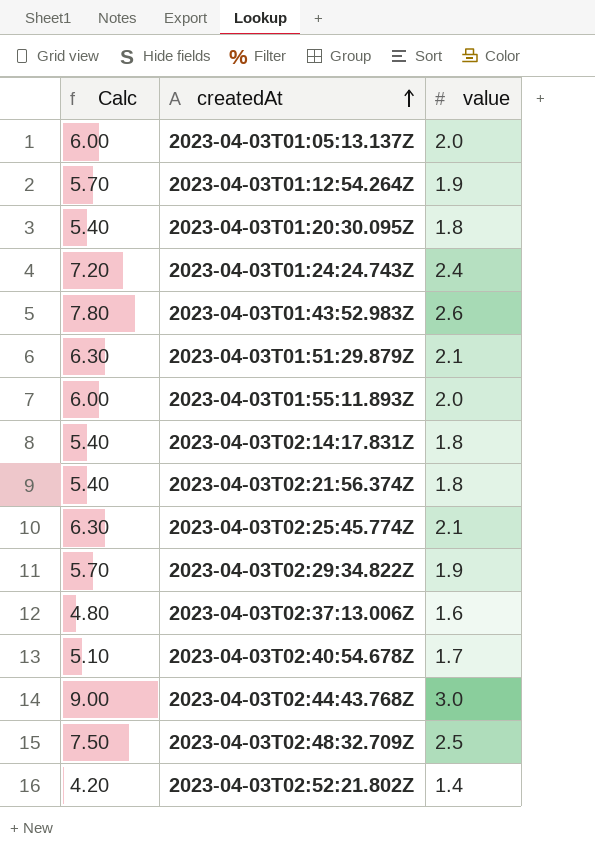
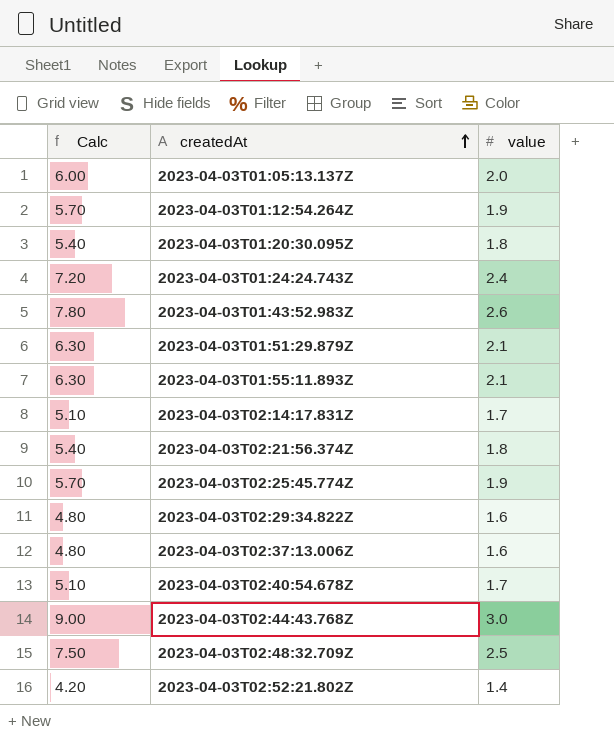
2023-04-03T01:55:11.893Z | Calc: 6.00 -> 6.30
2023-04-03T01:55:11.893Z | value: 2.0 -> 2.1
2023-04-03T02:14:17.831Z | Calc: 5.40 -> 5.10
2023-04-03T02:14:17.831Z | value: 1.8 -> 1.7
2023-04-03T02:25:45.774Z | Calc: 6.30 -> 5.70
2023-04-03T02:25:45.774Z | value: 2.1 -> 1.9
2023-04-03T02:29:34.822Z | Calc: 5.70 -> 4.80
2023-04-03T02:29:34.822Z | value: 1.9 -> 1.6

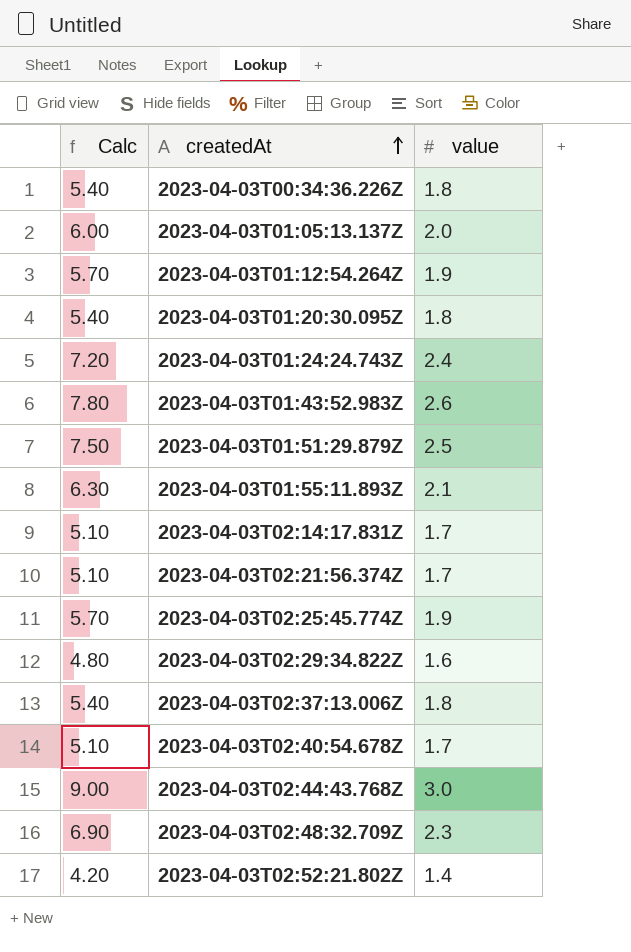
row 2023-04-03T00:34:36.226Z: none -> 5.40 | 1.8
2023-04-03T01:51:29.879Z | Calc: 6.30 -> 7.50
2023-04-03T01:51:29.879Z | value: 2.1 -> 2.5
2023-04-03T02:21:56.374Z | Calc: 5.40 -> 5.10
2023-04-03T02:21:56.374Z | value: 1.8 -> 1.7
2023-04-03T02:37:13.006Z | Calc: 4.80 -> 5.40
2023-04-03T02:37:13.006Z | value: 1.6 -> 1.8
2023-04-03T02:48:32.709Z | Calc: 7.50 -> 6.90
2023-04-03T02:48:32.709Z | value: 2.5 -> 2.3

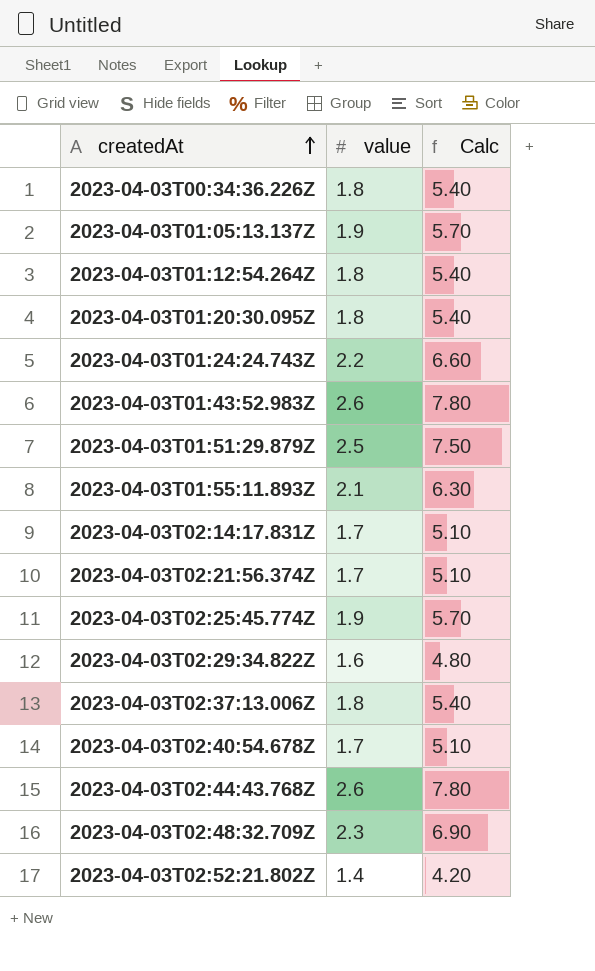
column Calc | position: 1 -> 3
2023-04-03T01:05:13.137Z | value: 2.0 -> 1.9
2023-04-03T01:05:13.137Z | Calc: 6.00 -> 5.70
2023-04-03T01:12:54.264Z | value: 1.9 -> 1.8
2023-04-03T01:12:54.264Z | Calc: 5.70 -> 5.40
2023-04-03T01:24:24.743Z | value: 2.4 -> 2.2
2023-04-03T01:24:24.743Z | Calc: 7.20 -> 6.60
2023-04-03T02:44:43.768Z | value: 3.0 -> 2.6
2023-04-03T02:44:43.768Z | Calc: 9.00 -> 7.80

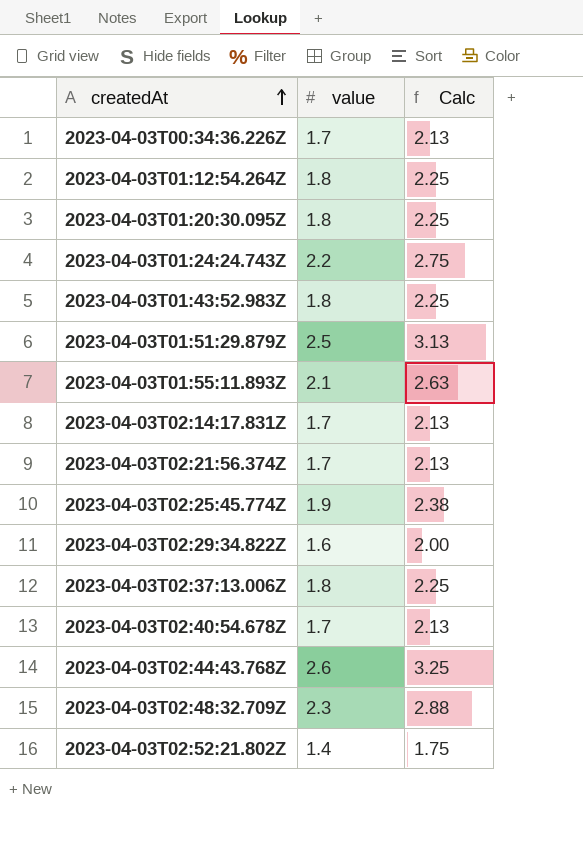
column Calc | formula: [value] * 3 -> [value] * 1.25
row 2023-04-03T01:05:13.137Z: 1.9 | 5.70 -> none
2023-04-03T00:34:36.226Z | value: 1.8 -> 1.7
2023-04-03T01:43:52.983Z | value: 2.6 -> 1.8

